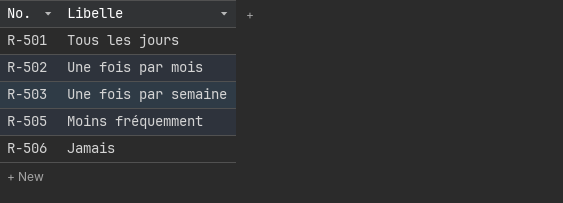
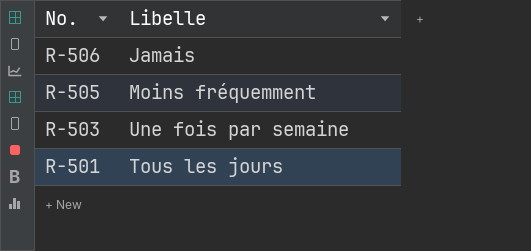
row order: No. ascending -> No. descending
row R-502: Une fois par mois -> none

